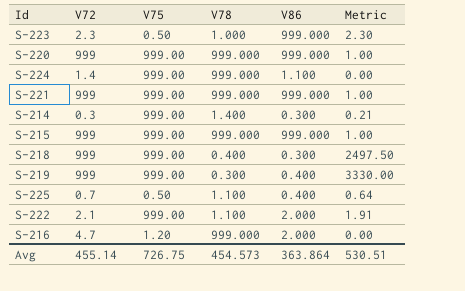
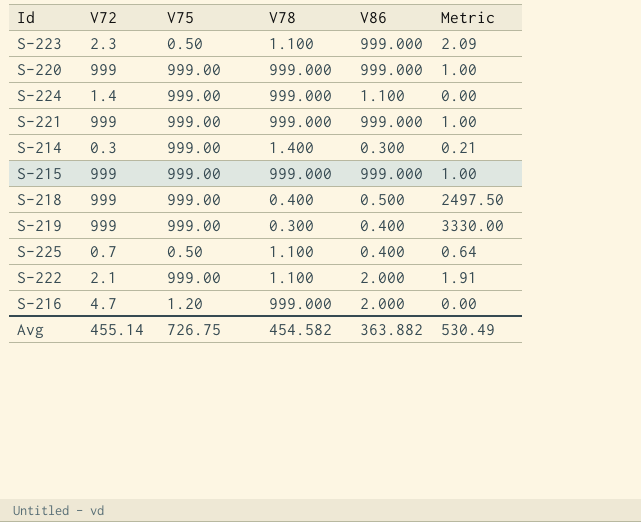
S-223 | V78: 1.000 -> 1.100
S-223 | Metric: 2.30 -> 2.09
S-218 | V86: 0.300 -> 0.500
Avg | V78: 454.573 -> 454.582
Avg | V86: 363.864 -> 363.882
Avg | Metric: 530.51 -> 530.49

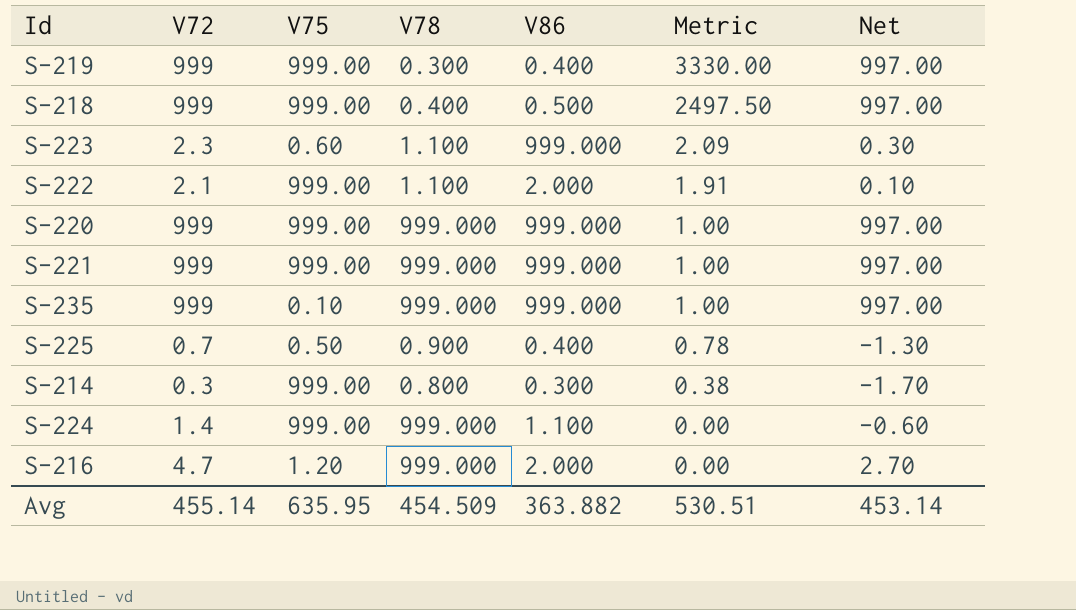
row order: none -> Metric descending
column Net | formula: none -> [V72] - 2
row S-215: 999 | 999.00 | 999.000 | 999.000 | 1.00 -> none
S-223 | V75: 0.50 -> 0.60
row S-235: none -> 999 | 0.10 | 999.000 | 999.000 | 1.00 | 997.00
S-225 | V78: 1.100 -> 0.900
S-225 | Metric: 0.64 -> 0.78
S-214 | V78: 1.400 -> 0.800
S-214 | Metric: 0.21 -> 0.38
Avg | V75: 726.75 -> 635.95
Avg | V78: 454.582 -> 454.509
Avg | Metric: 530.49 -> 530.51

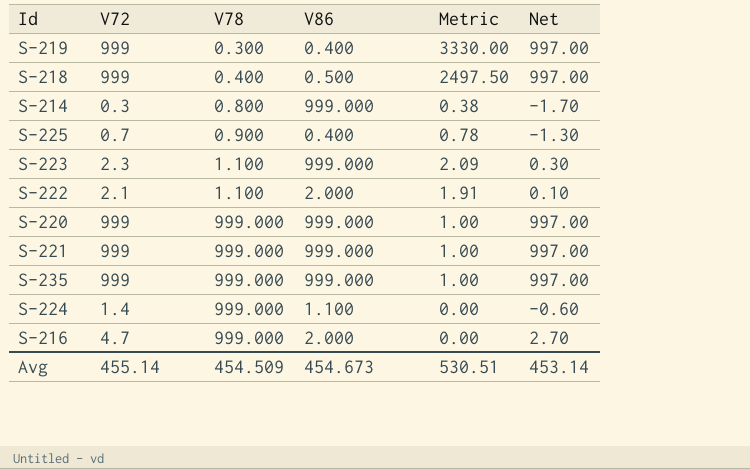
row order: Metric descending -> V78 ascending
column V75 | position: 3 -> none
S-214 | V86: 0.300 -> 999.000
Avg | V86: 363.882 -> 454.673

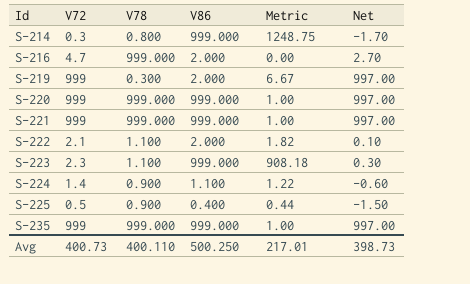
row order: V78 ascending -> Id ascending
column Metric | formula: [V72] / [V78] -> [V86] / [V78]
row S-218: 999 | 0.400 | 0.500 | 2497.50 | 997.00 -> none
S-219 | V86: 0.400 -> 2.000
S-224 | V78: 999.000 -> 0.900
S-225 | V72: 0.7 -> 0.5
S-225 | Net: -1.30 -> -1.50
Avg | V72: 455.14 -> 400.73
Avg | V78: 454.509 -> 400.110
Avg | V86: 454.673 -> 500.250
Avg | Metric: 530.51 -> 217.01
Avg | Net: 453.14 -> 398.73

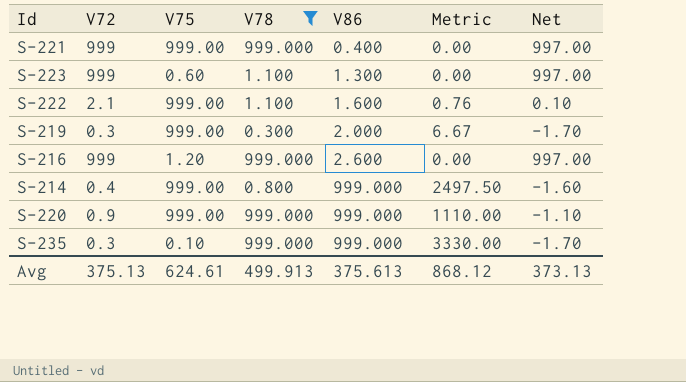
filter: none -> V78 != 0.900
row order: Id ascending -> V86 ascending
column V75 | position: none -> 3
column Metric | formula: [V86] / [V78] -> [V86] / [V72]
S-221 | V86: 999.000 -> 0.400
S-223 | V72: 2.3 -> 999
S-223 | V86: 999.000 -> 1.300
S-223 | Net: 0.30 -> 997.00
S-222 | V86: 2.000 -> 1.600
S-219 | V72: 999 -> 0.3
S-219 | Net: 997.00 -> -1.70
S-216 | V72: 4.7 -> 999
S-216 | V86: 2.000 -> 2.600
S-216 | Net: 2.70 -> 997.00
S-214 | V72: 0.3 -> 0.4
S-214 | Net: -1.70 -> -1.60
S-220 | V72: 999 -> 0.9
S-220 | Net: 997.00 -> -1.10
S-235 | V72: 999 -> 0.3
S-235 | Net: 997.00 -> -1.70
Avg | V72: 400.73 -> 375.13
Avg | V78: 400.110 -> 499.913
Avg | V86: 500.250 -> 375.613
Avg | Metric: 217.01 -> 868.12
Avg | Net: 398.73 -> 373.13

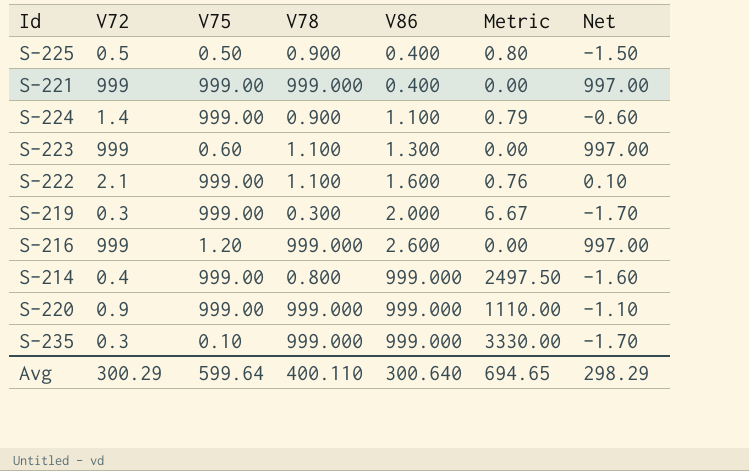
filter: V78 != 0.900 -> none
Avg | V72: 375.13 -> 300.29
Avg | V75: 624.61 -> 599.64
Avg | V78: 499.913 -> 400.110
Avg | V86: 375.613 -> 300.640
Avg | Metric: 868.12 -> 694.65
Avg | Net: 373.13 -> 298.29

